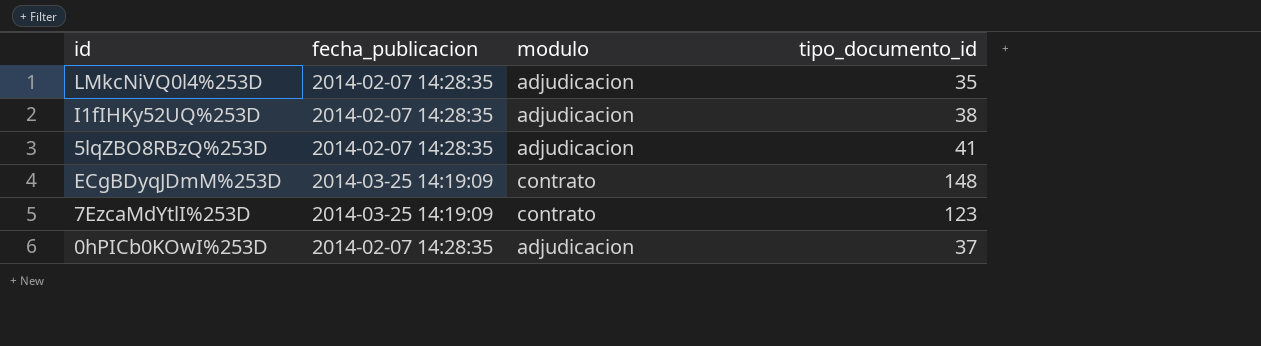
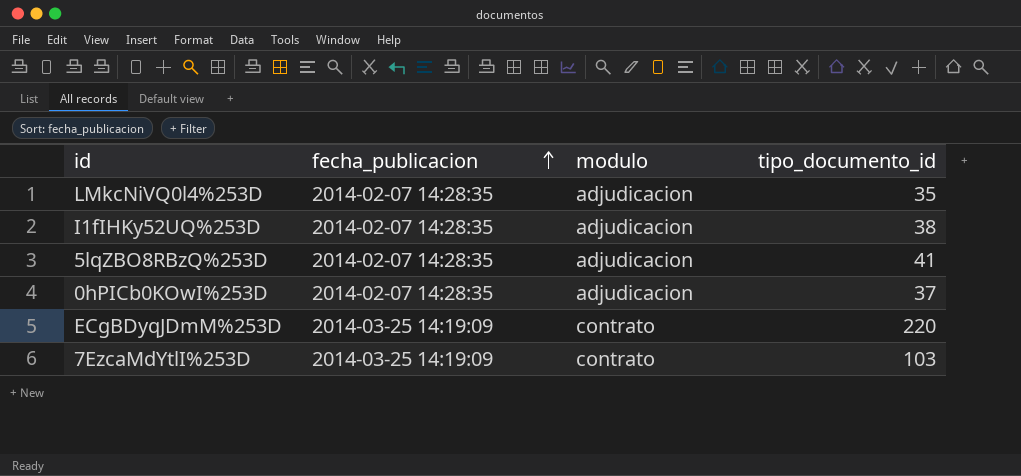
row order: none -> fecha_publicacion ascending
ECgBDyqJDmM%253D | tipo_documento_id: 148 -> 220
7EzcaMdYtlI%253D | tipo_documento_id: 123 -> 103

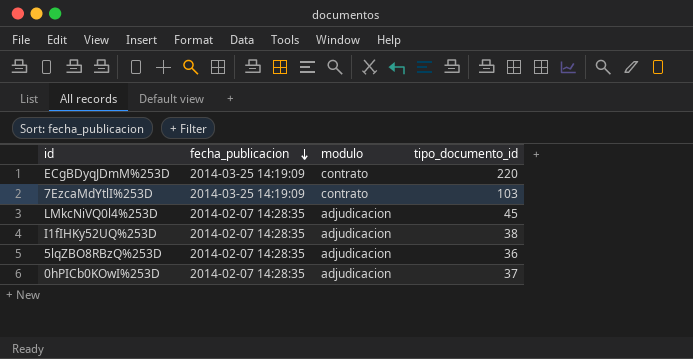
row order: fecha_publicacion ascending -> fecha_publicacion descending
LMkcNiVQ0l4%253D | tipo_documento_id: 35 -> 45
5lqZBO8RBzQ%253D | tipo_documento_id: 41 -> 36

